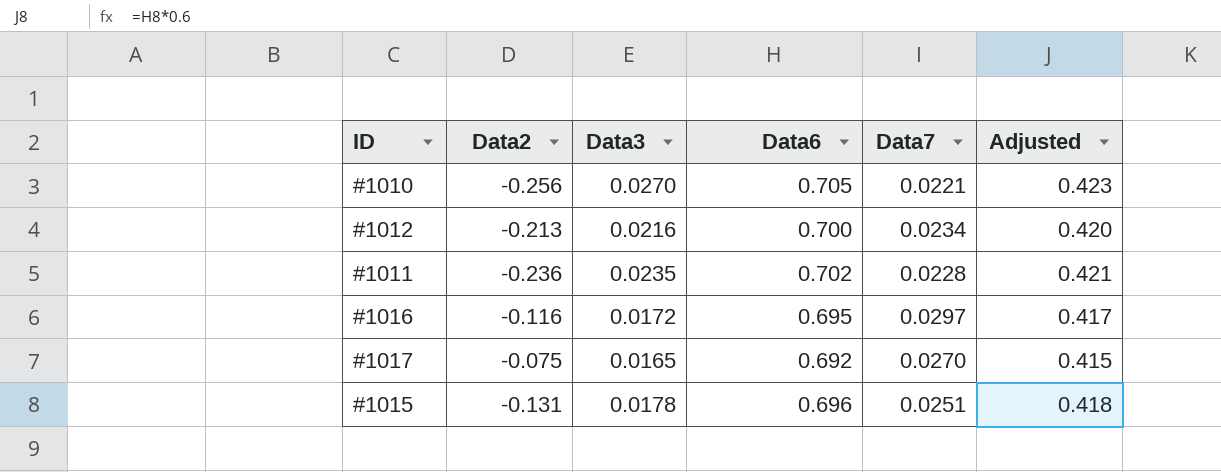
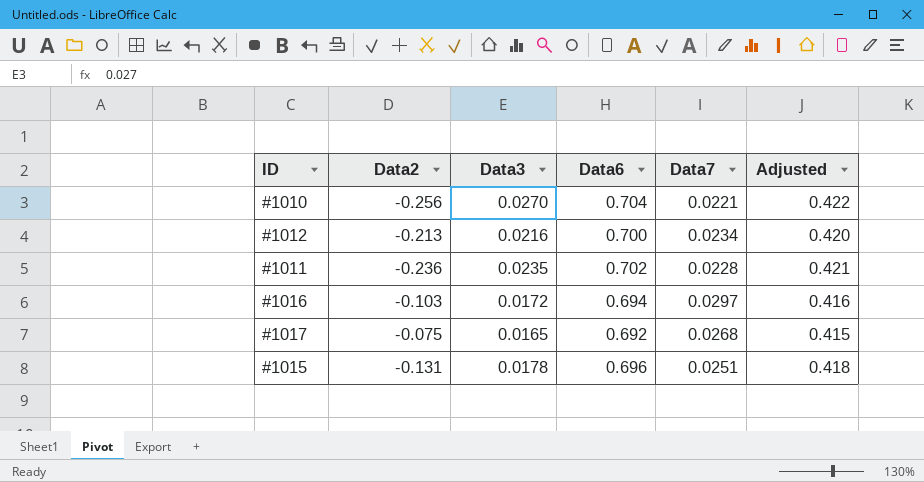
#1010 | Data6: 0.705 -> 0.704
#1010 | Adjusted: 0.423 -> 0.422
#1016 | Data2: -0.116 -> -0.103
#1016 | Data6: 0.695 -> 0.694
#1016 | Adjusted: 0.417 -> 0.416
#1017 | Data7: 0.0270 -> 0.0268

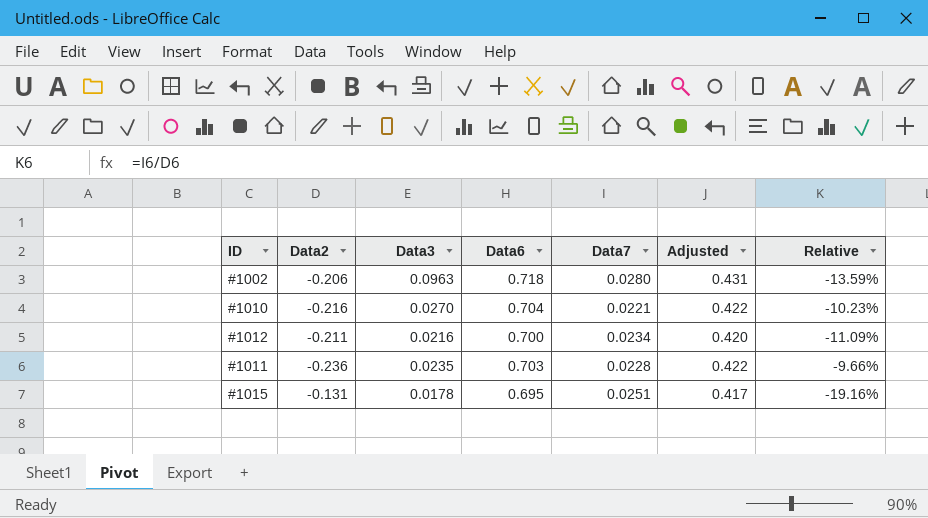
column Relative | formula: none -> [Data7] / [Data2]
row #1016: -0.103 | 0.0172 | 0.694 | 0.0297 | 0.416 -> none
row #1017: -0.075 | 0.0165 | 0.692 | 0.0268 | 0.415 -> none
row #1002: none -> -0.206 | 0.0963 | 0.718 | 0.0280 | 0.431 | -13.59%
#1010 | Data2: -0.256 -> -0.216
#1012 | Data2: -0.213 -> -0.211
#1011 | Data6: 0.702 -> 0.703
#1011 | Adjusted: 0.421 -> 0.422
#1015 | Data6: 0.696 -> 0.695
#1015 | Adjusted: 0.418 -> 0.417

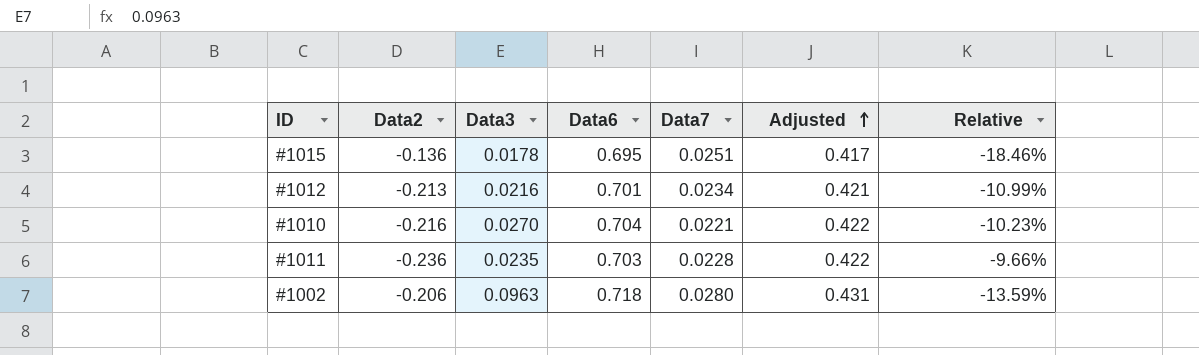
row order: none -> Adjusted ascending
#1015 | Data2: -0.131 -> -0.136
#1015 | Relative: -19.16% -> -18.46%
#1012 | Data2: -0.211 -> -0.213
#1012 | Data6: 0.700 -> 0.701
#1012 | Adjusted: 0.420 -> 0.421
#1012 | Relative: -11.09% -> -10.99%

